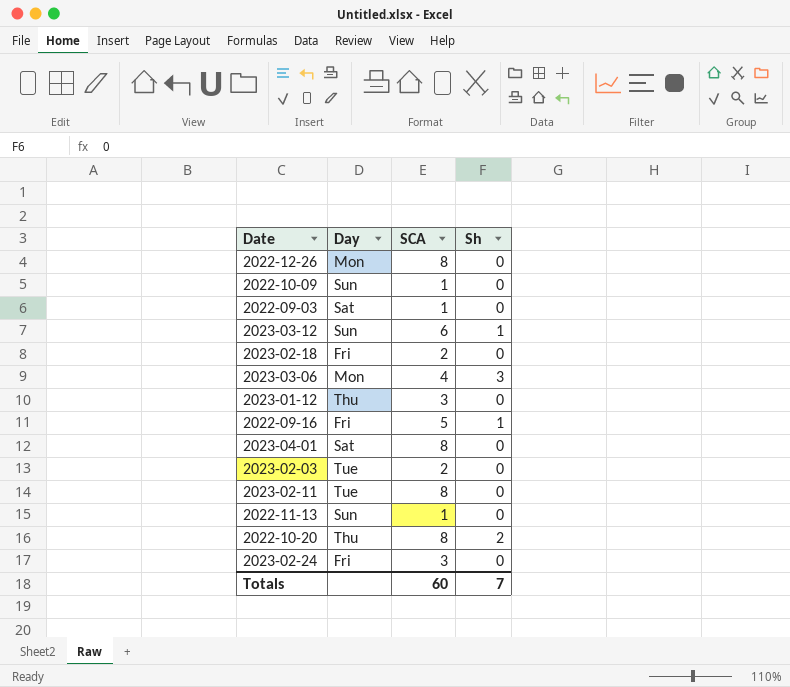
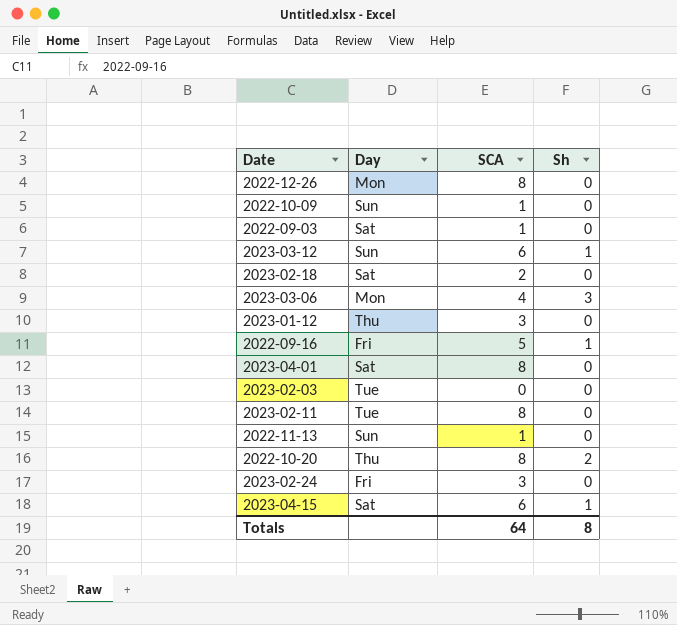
2023-02-18 | Day: Fri -> Sat
2023-02-03 | SCA: 2 -> 0
row 2023-04-15: none -> Sat | 6 | 1
Totals | SCA: 60 -> 64
Totals | Sh: 7 -> 8

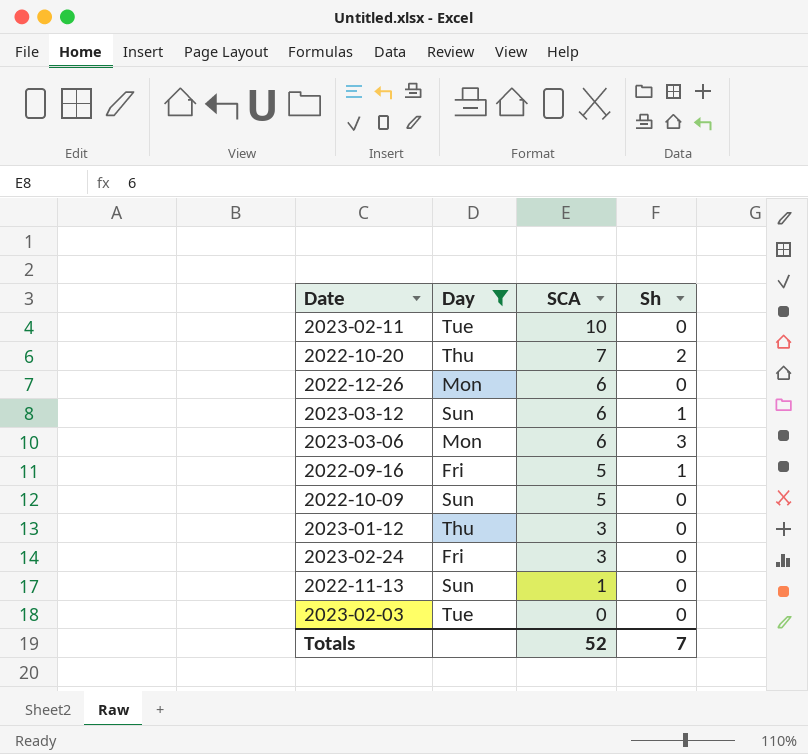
filter: none -> Day != Sat
row order: none -> SCA descending
2023-02-11 | SCA: 8 -> 10
2022-10-20 | SCA: 8 -> 7
2022-12-26 | SCA: 8 -> 6
2023-03-06 | SCA: 4 -> 6
2022-10-09 | SCA: 1 -> 5
Totals | SCA: 64 -> 52
Totals | Sh: 8 -> 7

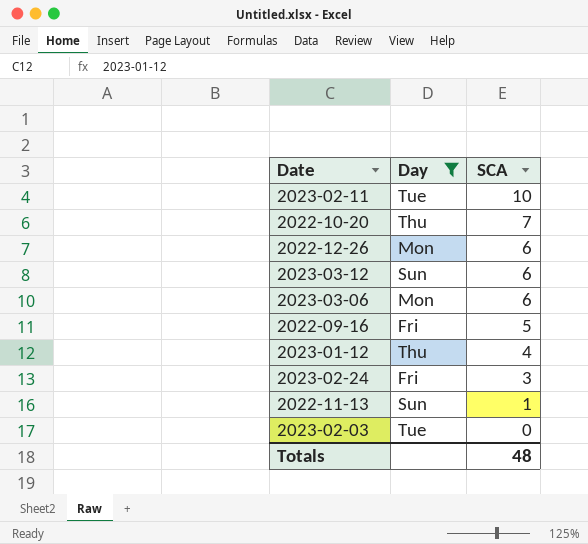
column Sh | position: 4 -> none
row 2022-10-09: Sun | 5 | 0 -> none
2023-01-12 | SCA: 3 -> 4
Totals | SCA: 52 -> 48

